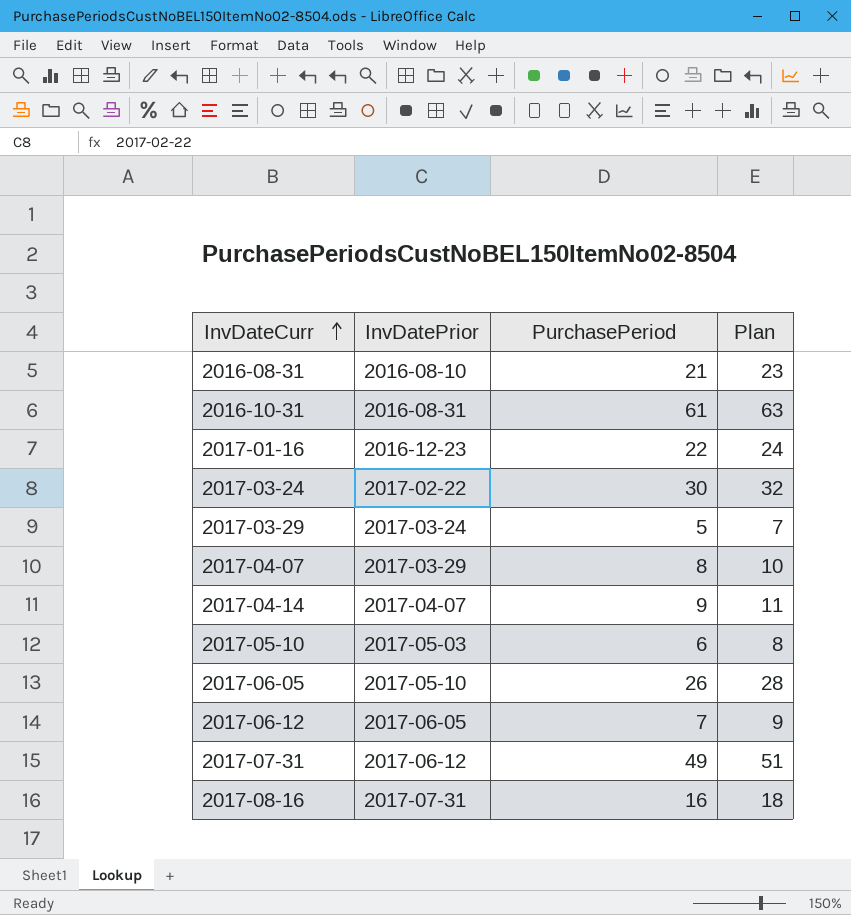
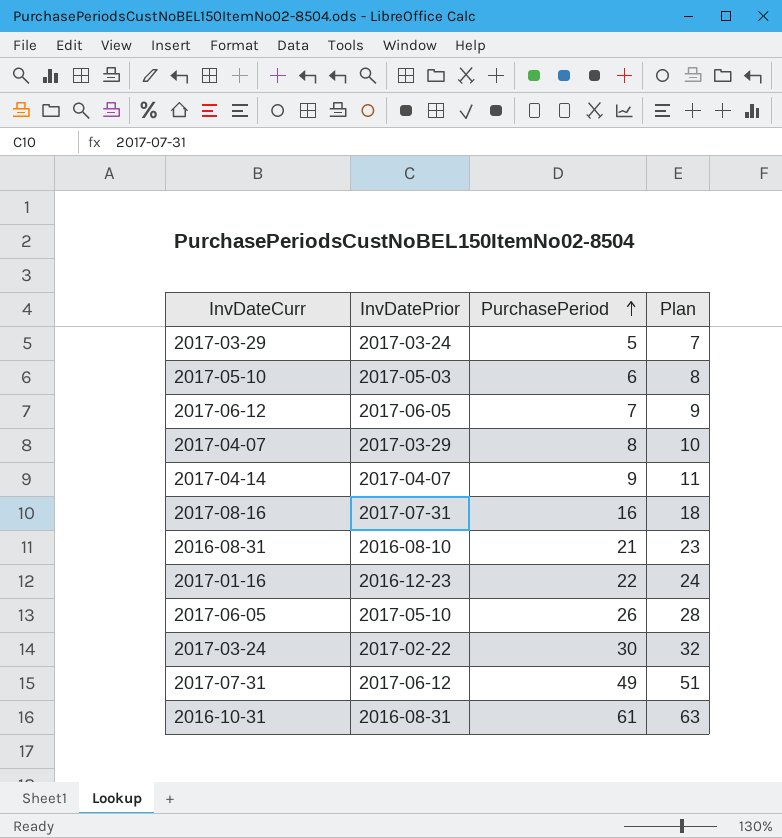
row order: InvDateCurr ascending -> PurchasePeriod ascending

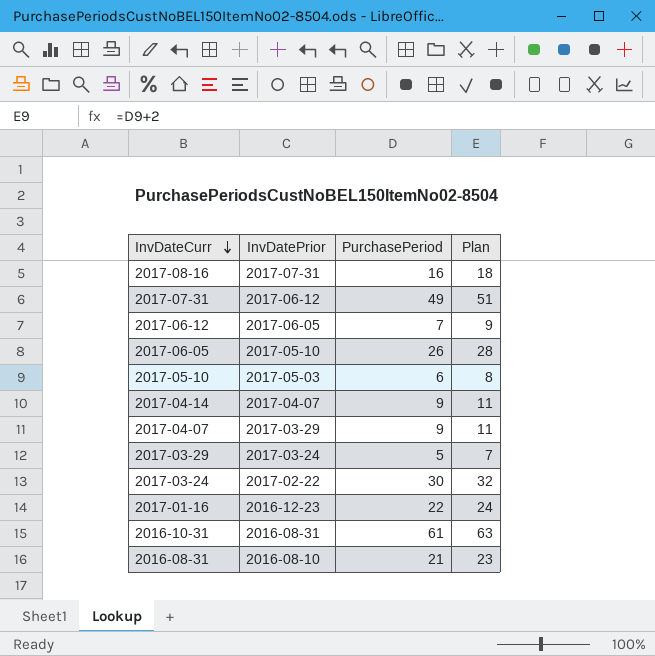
row order: PurchasePeriod ascending -> InvDateCurr descending
2017-04-07 | PurchasePeriod: 8 -> 9
2017-04-07 | Plan: 10 -> 11

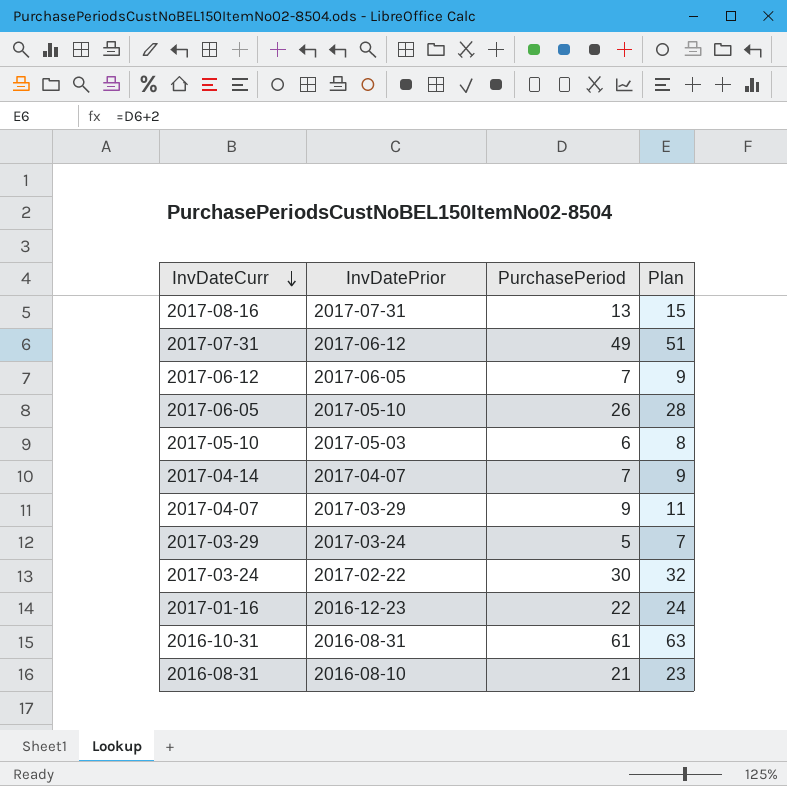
2017-08-16 | PurchasePeriod: 16 -> 13
2017-08-16 | Plan: 18 -> 15
2017-04-14 | PurchasePeriod: 9 -> 7
2017-04-14 | Plan: 11 -> 9

